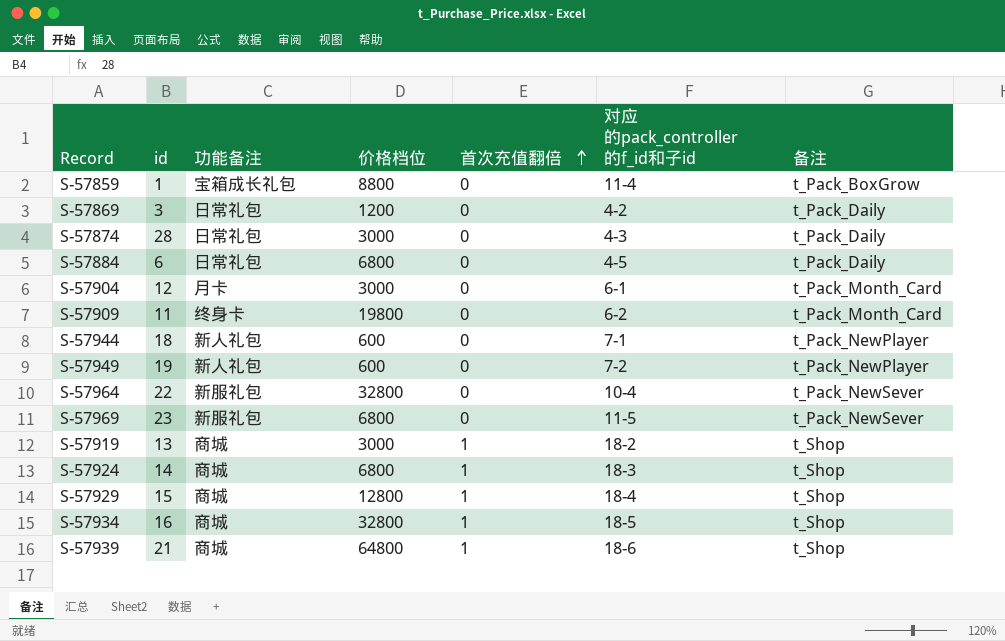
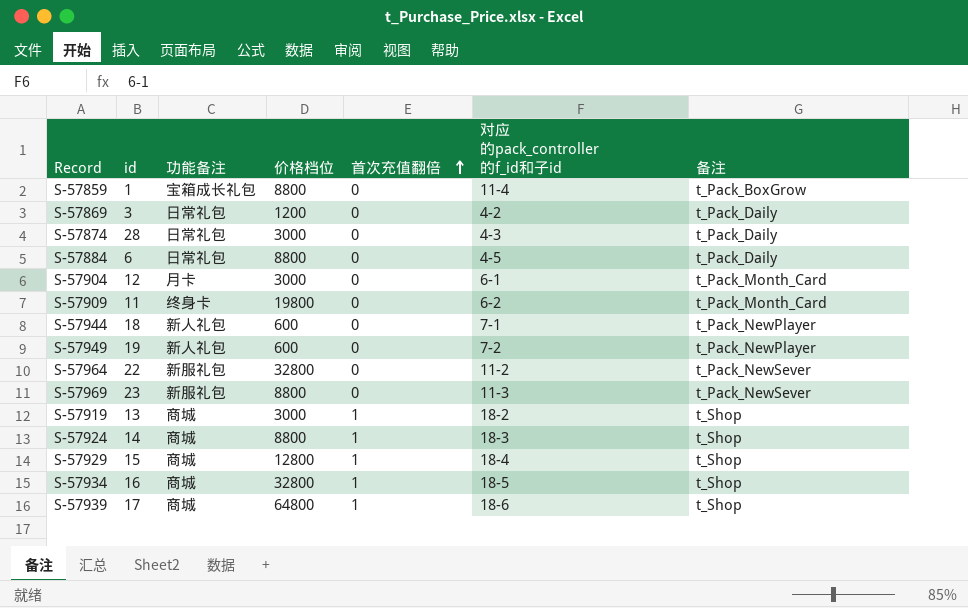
S-57884 | 价格档位: 6800 -> 8800
S-57964 | 对应的pack_controller的f_id和子id: 10-4 -> 11-2
S-57969 | 价格档位: 6800 -> 8800
S-57969 | 对应的pack_controller的f_id和子id: 11-5 -> 11-3
S-57924 | 价格档位: 6800 -> 8800
S-57939 | id: 21 -> 17

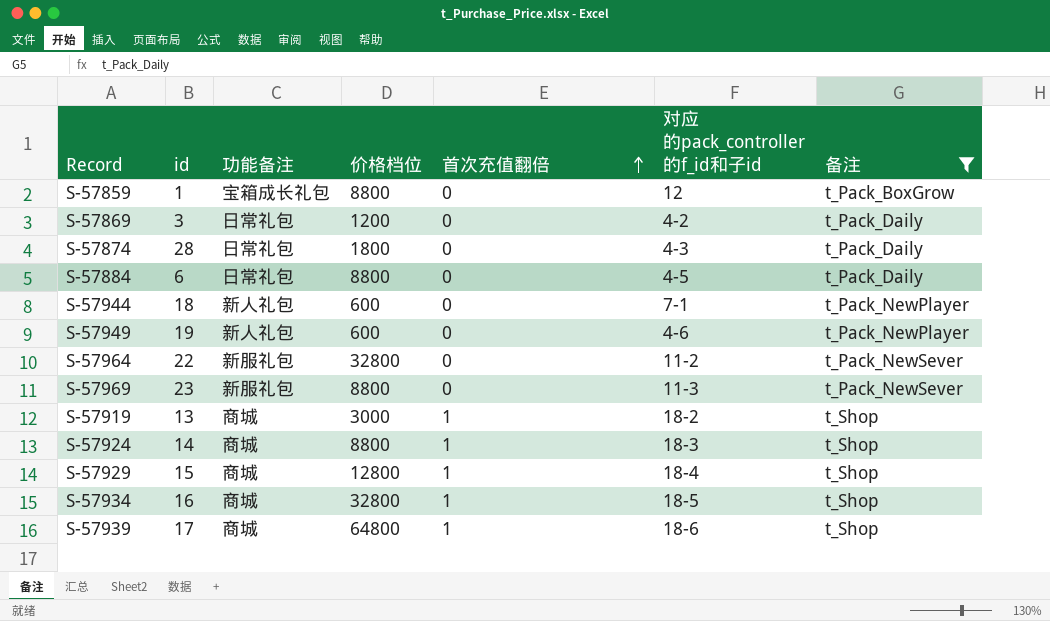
filter: none -> 备注 != t_Pack_Month_Card
S-57859 | 对应的pack_controller的f_id和子id: 11-4 -> 12
S-57874 | 价格档位: 3000 -> 1800
S-57949 | 对应的pack_controller的f_id和子id: 7-2 -> 4-6

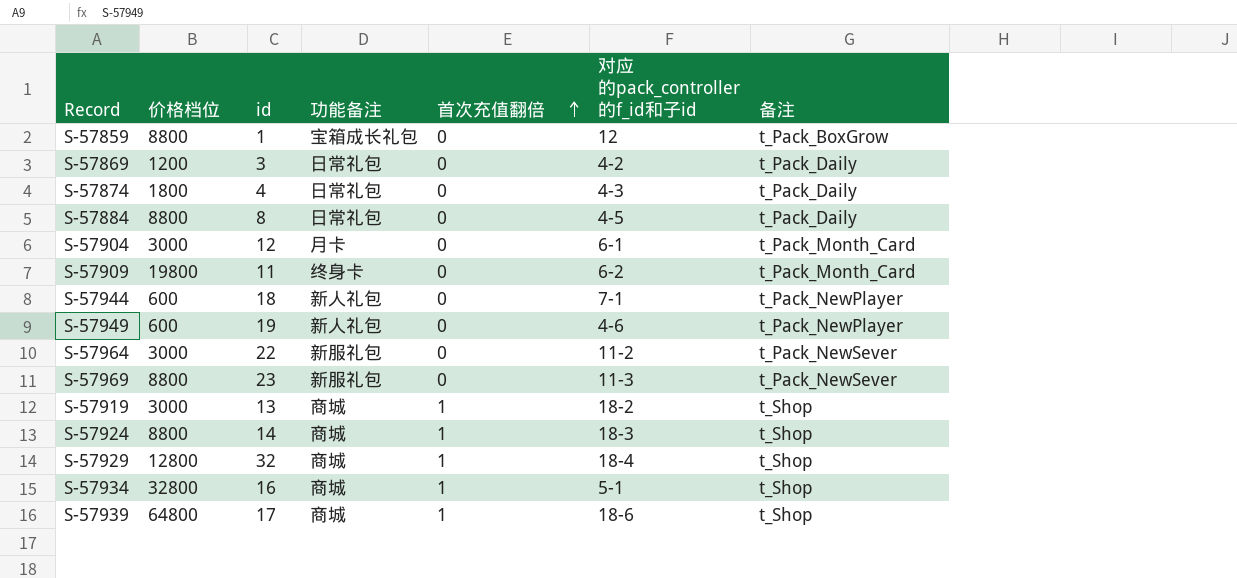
filter: 备注 != t_Pack_Month_Card -> none
column 价格档位 | position: 4 -> 2
S-57874 | id: 28 -> 4
S-57884 | id: 6 -> 8
S-57964 | 价格档位: 32800 -> 3000
S-57929 | id: 15 -> 32
S-57934 | 对应的pack_controller的f_id和子id: 18-5 -> 5-1

